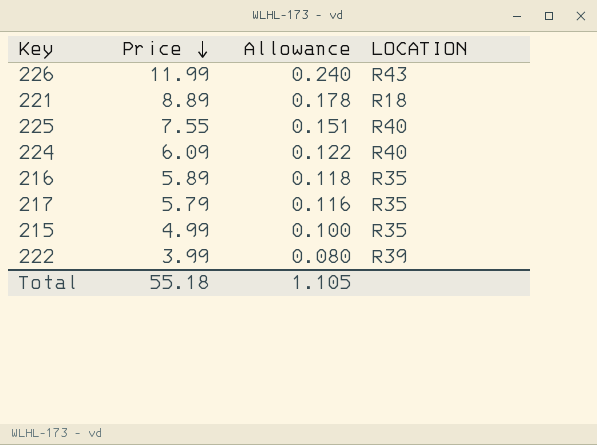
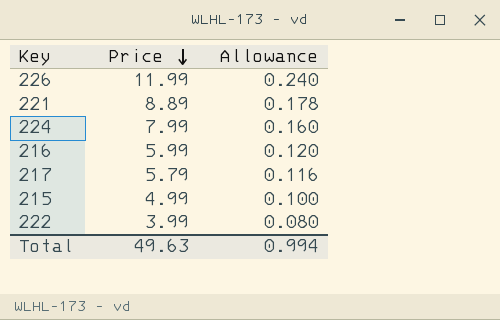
column LOCATION | position: 4 -> none
row 225: 7.55 | 0.151 | R40 -> none
224 | Price: 6.09 -> 7.99
224 | Allowance: 0.122 -> 0.160
216 | Price: 5.89 -> 5.99
216 | Allowance: 0.118 -> 0.120
Total | Price: 55.18 -> 49.63
Total | Allowance: 1.105 -> 0.994

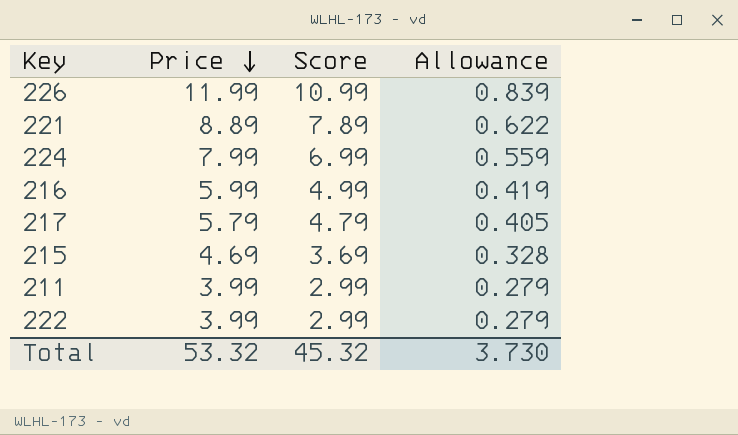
column Score | formula: none -> [Price] - 1
column Allowance | formula: [Price] * 0.02 -> [Price] * 0.07
215 | Price: 4.99 -> 4.69
row 211: none -> 3.99 | 2.99 | 0.279
Total | Price: 49.63 -> 53.32
Total | Allowance: 0.994 -> 3.730

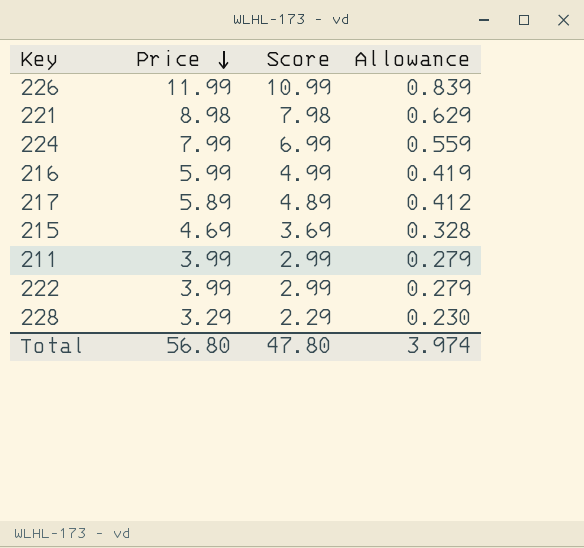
221 | Price: 8.89 -> 8.98
221 | Score: 7.89 -> 7.98
221 | Allowance: 0.622 -> 0.629
217 | Price: 5.79 -> 5.89
217 | Score: 4.79 -> 4.89
217 | Allowance: 0.405 -> 0.412
row 228: none -> 3.29 | 2.29 | 0.230
Total | Price: 53.32 -> 56.80
Total | Score: 45.32 -> 47.80
Total | Allowance: 3.730 -> 3.974

